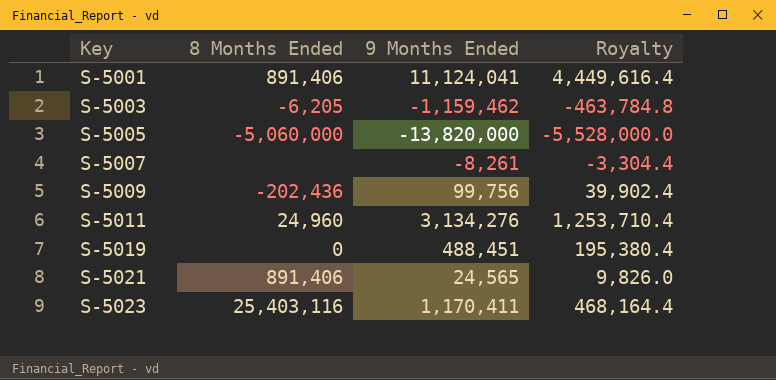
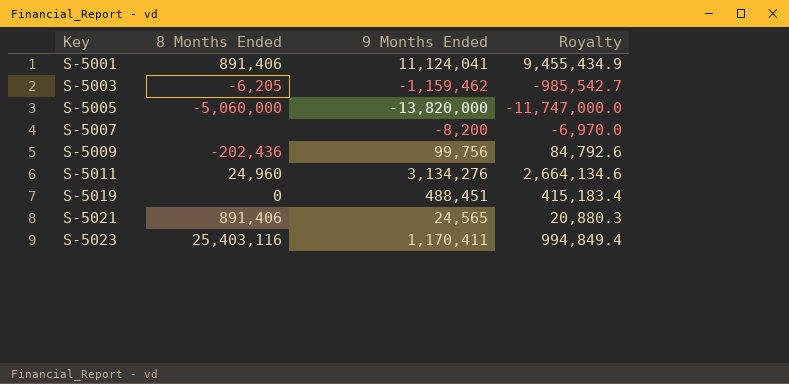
column Royalty | formula: [9 Months Ended] * 0.4 -> [9 Months Ended] * 0.85
S-5007 | 9 Months Ended: -8,261 -> -8,200

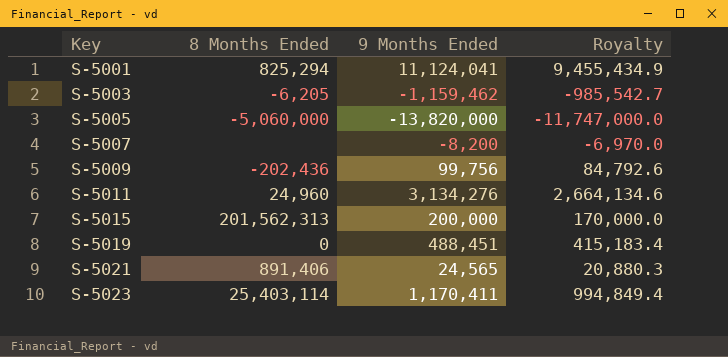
S-5001 | 8 Months Ended: 891,406 -> 825,294
row S-5015: none -> 201,562,313 | 200,000 | 170,000.0
S-5023 | 8 Months Ended: 25,403,116 -> 25,403,114

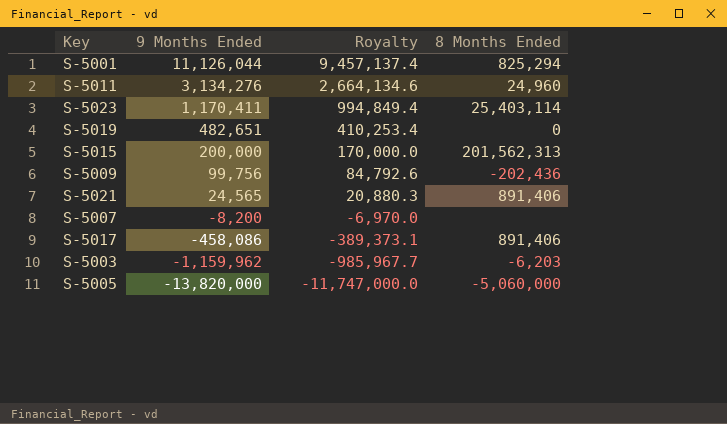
row order: Key ascending -> 9 Months Ended descending
column 8 Months Ended | position: 2 -> 4
S-5001 | 9 Months Ended: 11,124,041 -> 11,126,044
S-5001 | Royalty: 9,455,434.9 -> 9,457,137.4
S-5019 | 9 Months Ended: 488,451 -> 482,651
S-5019 | Royalty: 415,183.4 -> 410,253.4
row S-5017: none -> -458,086 | -389,373.1 | 891,406
S-5003 | 9 Months Ended: -1,159,462 -> -1,159,962
S-5003 | Royalty: -985,542.7 -> -985,967.7
S-5003 | 8 Months Ended: -6,205 -> -6,203

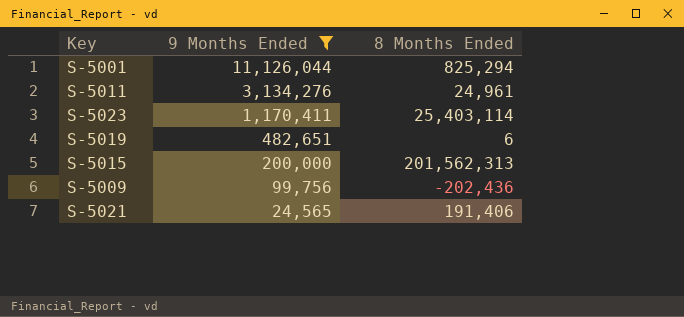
filter: none -> 9 Months Ended >= 24,565
column Royalty | formula: [9 Months Ended] * 0.85 -> none
S-5011 | 8 Months Ended: 24,960 -> 24,961
S-5019 | 8 Months Ended: 0 -> 6
S-5021 | 8 Months Ended: 891,406 -> 191,406

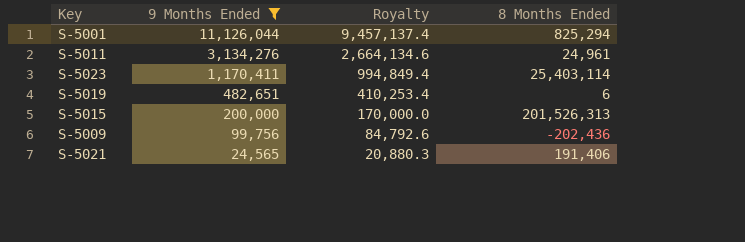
column Royalty | formula: none -> [9 Months Ended] * 0.85
S-5015 | 8 Months Ended: 201,562,313 -> 201,526,313

